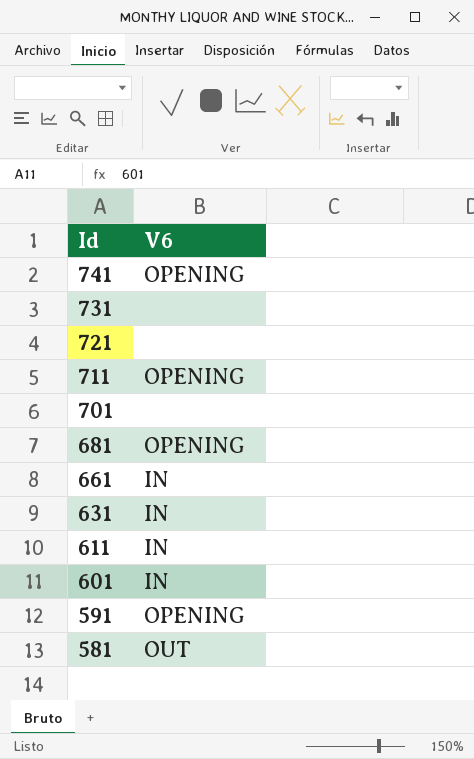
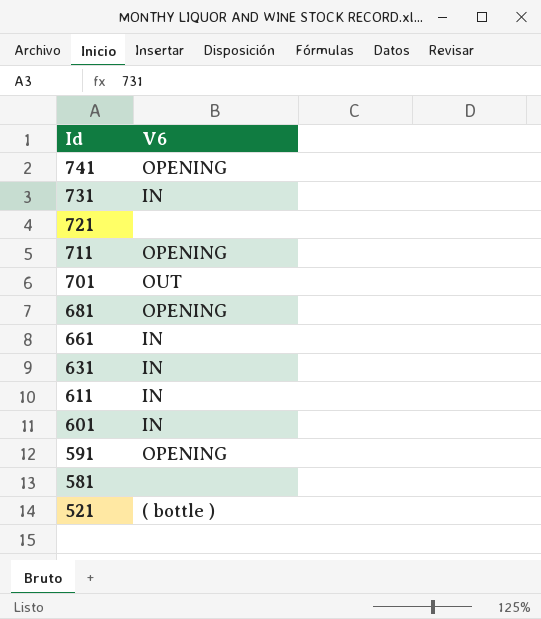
731 | V6: none -> IN
701 | V6: none -> OUT
581 | V6: OUT -> none
row 521: none -> ( bottle )

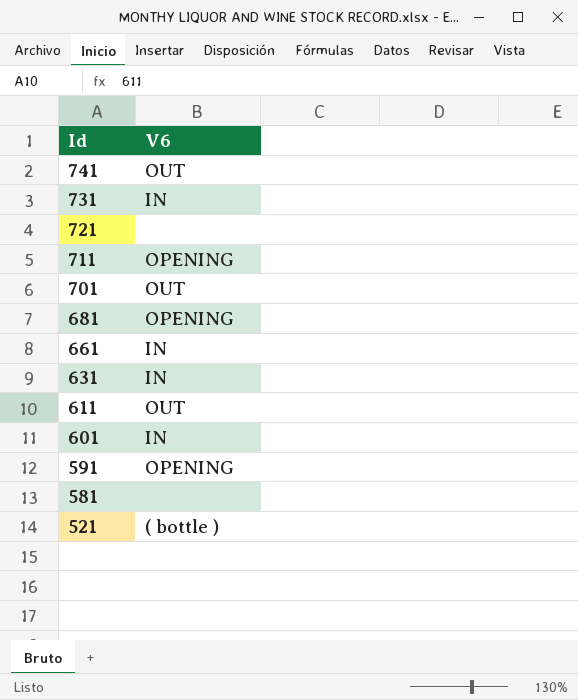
741 | V6: OPENING -> OUT
611 | V6: IN -> OUT

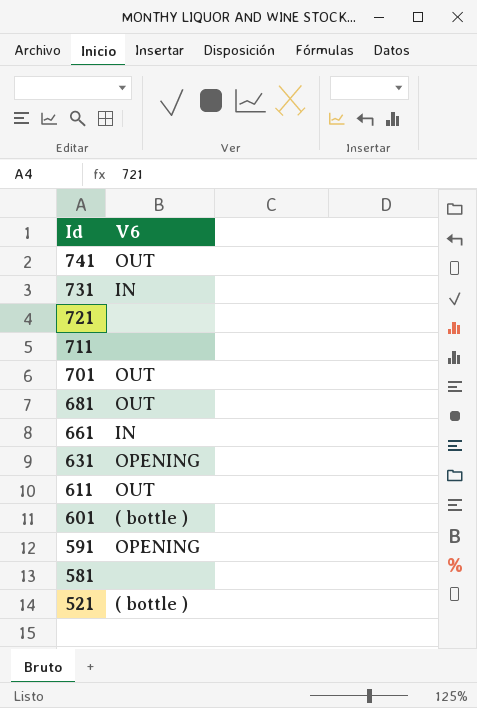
711 | V6: OPENING -> none
681 | V6: OPENING -> OUT
631 | V6: IN -> OPENING
601 | V6: IN -> ( bottle )

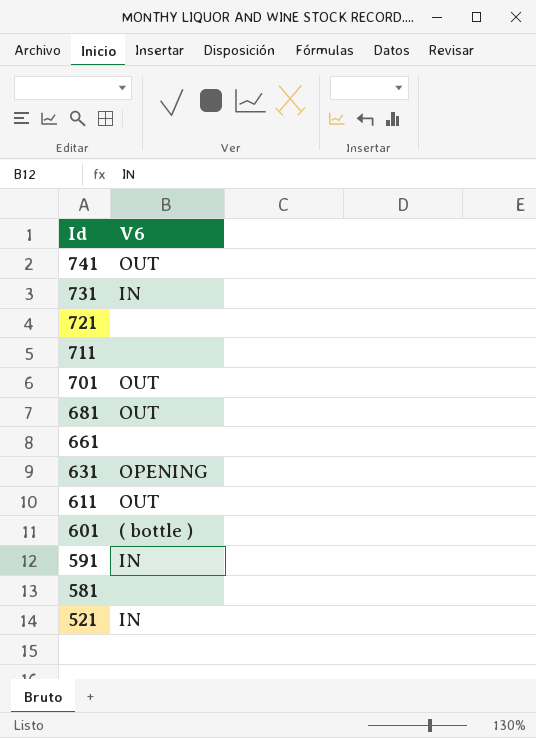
661 | V6: IN -> none
591 | V6: OPENING -> IN
521 | V6: ( bottle ) -> IN

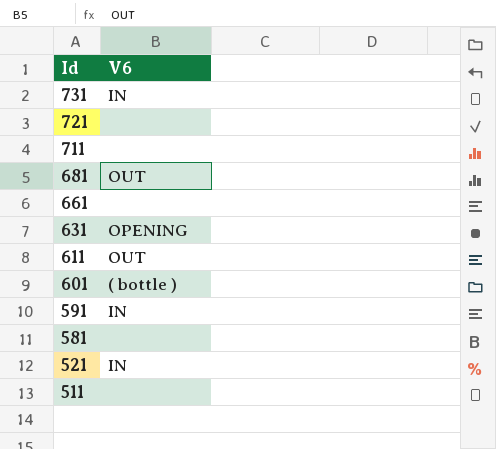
row 741: OUT -> none
row 701: OUT -> none
row 511: none -> none

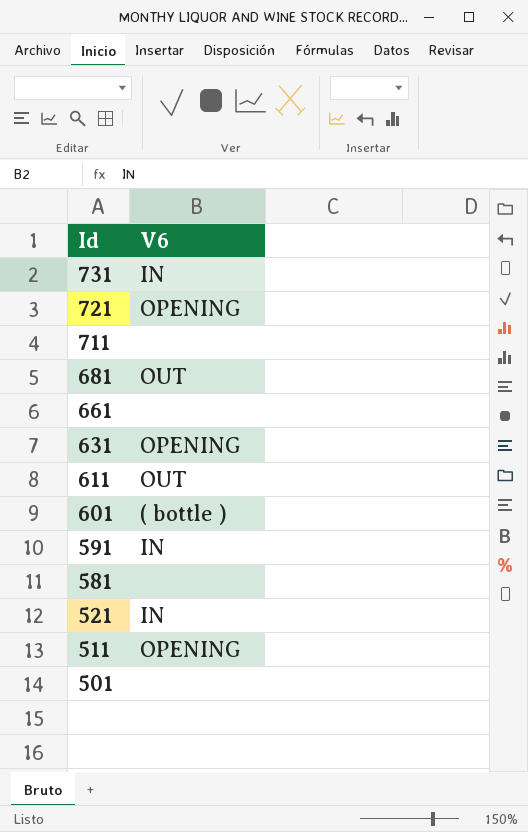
721 | V6: none -> OPENING
511 | V6: none -> OPENING
row 501: none -> none

